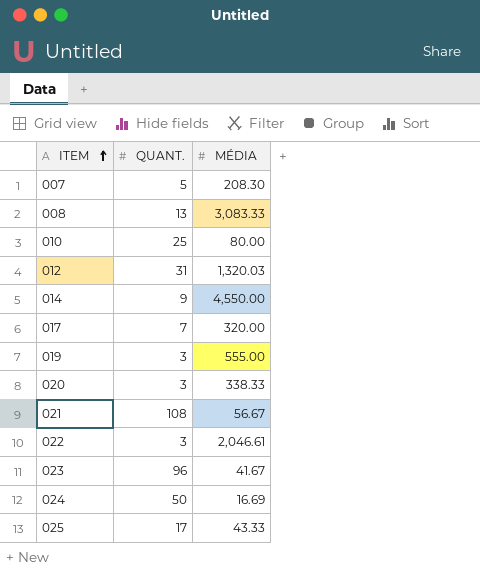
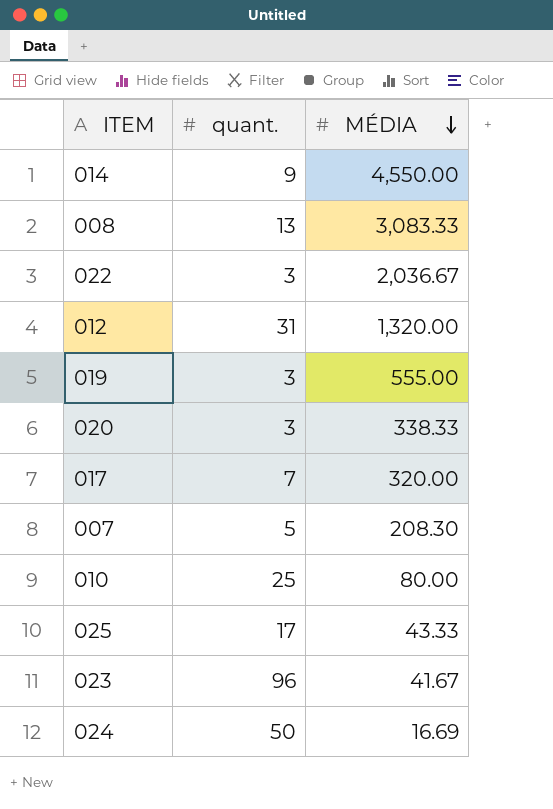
row order: ITEM ascending -> MÉDIA descending
column name: QUANT. -> quant.
row 021: 108 | 56.67 -> none
022 | MÉDIA: 2,046.61 -> 2,036.67
012 | MÉDIA: 1,320.03 -> 1,320.00

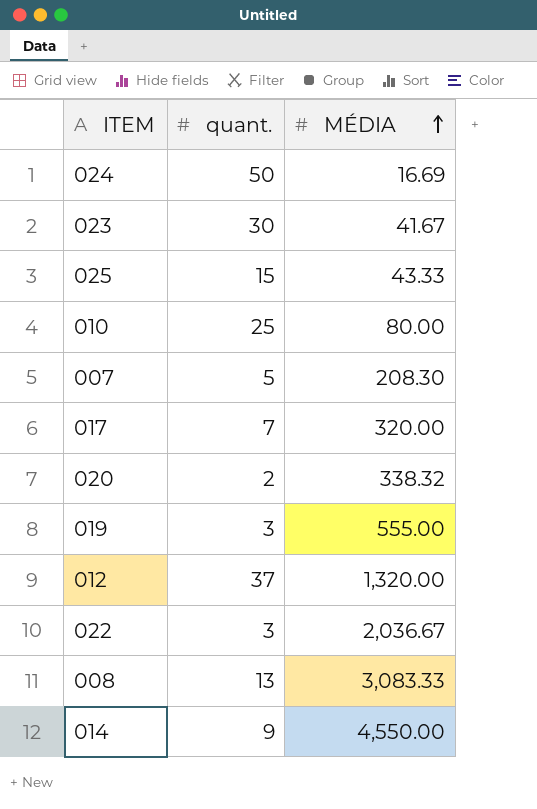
row order: MÉDIA descending -> MÉDIA ascending
023 | quant.: 96 -> 30
025 | quant.: 17 -> 15
020 | quant.: 3 -> 2
020 | MÉDIA: 338.33 -> 338.32
012 | quant.: 31 -> 37

